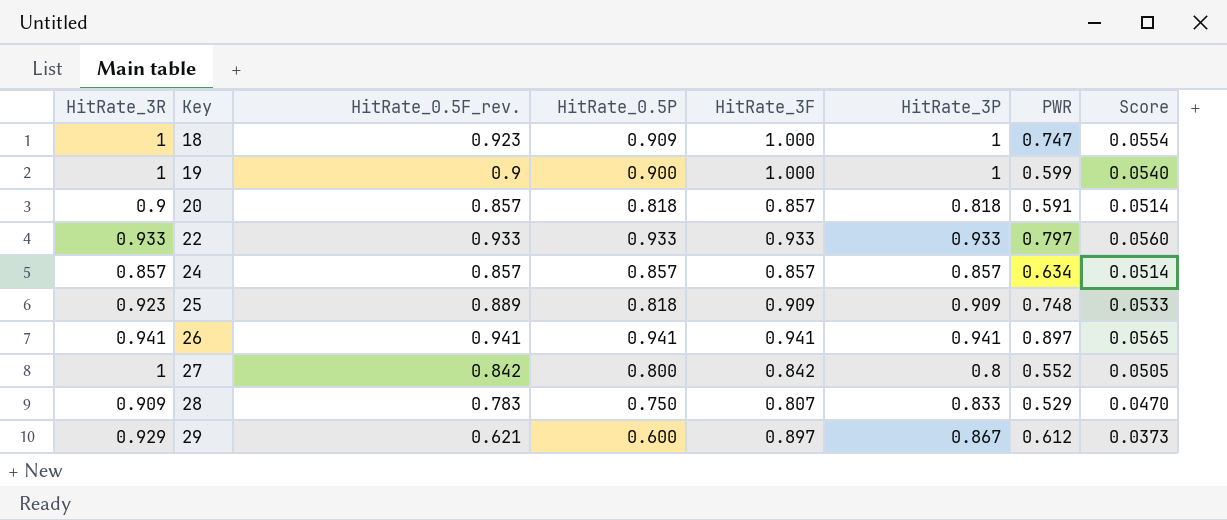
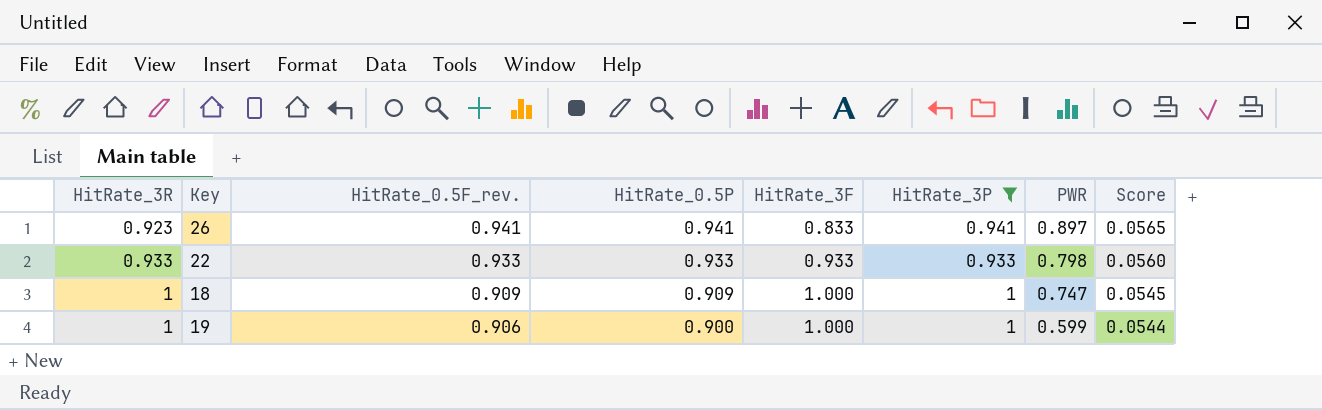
filter: none -> HitRate_3P >= 0.933
row order: Key ascending -> HitRate_3R ascending
26 | HitRate_3R: 0.941 -> 0.923
26 | HitRate_3F: 0.941 -> 0.833
22 | PWR: 0.797 -> 0.798
18 | HitRate_0.5F_rev.: 0.923 -> 0.909
18 | Score: 0.0554 -> 0.0545
19 | HitRate_0.5F_rev.: 0.9 -> 0.906
19 | Score: 0.0540 -> 0.0544

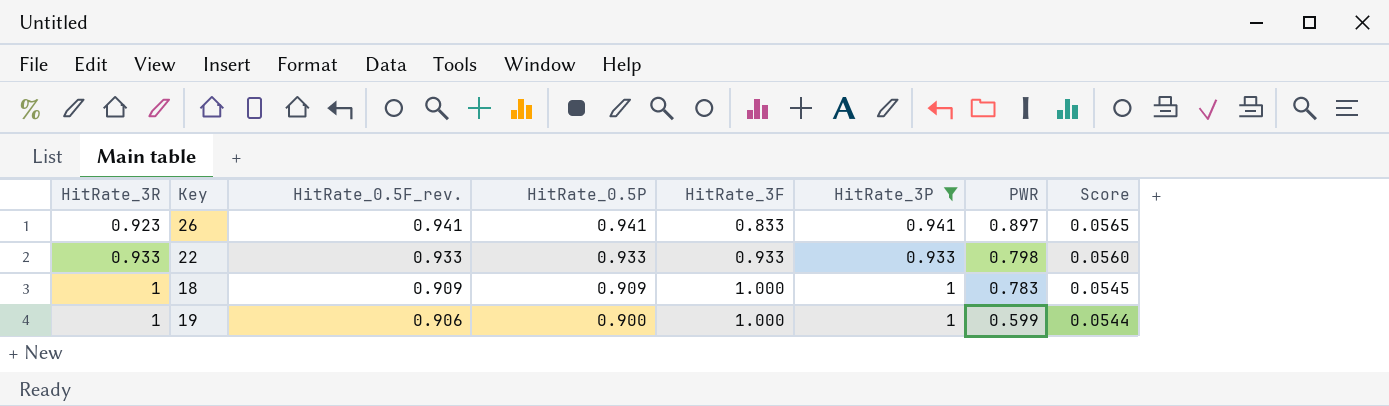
18 | PWR: 0.747 -> 0.783

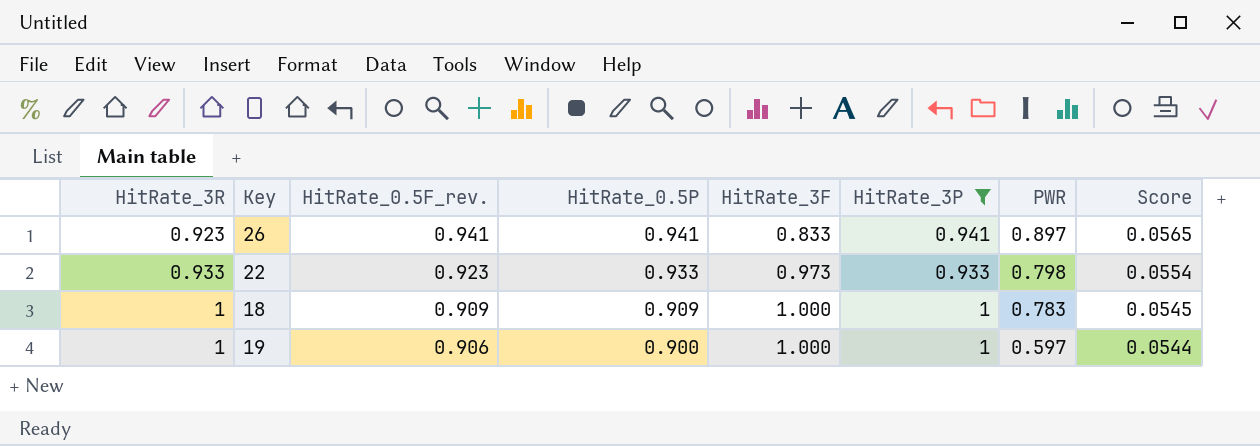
22 | HitRate_0.5F_rev.: 0.933 -> 0.923
22 | HitRate_3F: 0.933 -> 0.973
22 | Score: 0.0560 -> 0.0554
19 | PWR: 0.599 -> 0.597

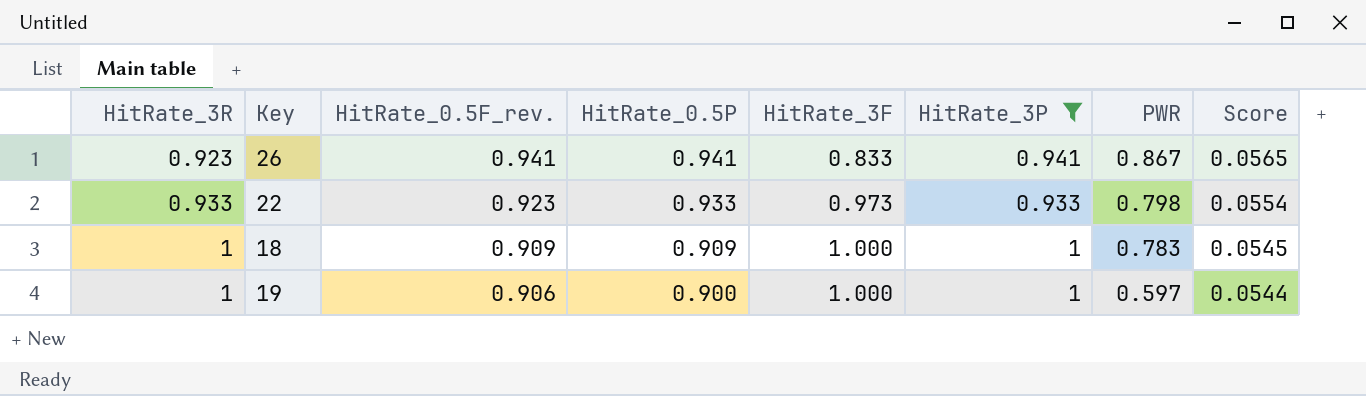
26 | PWR: 0.897 -> 0.867

